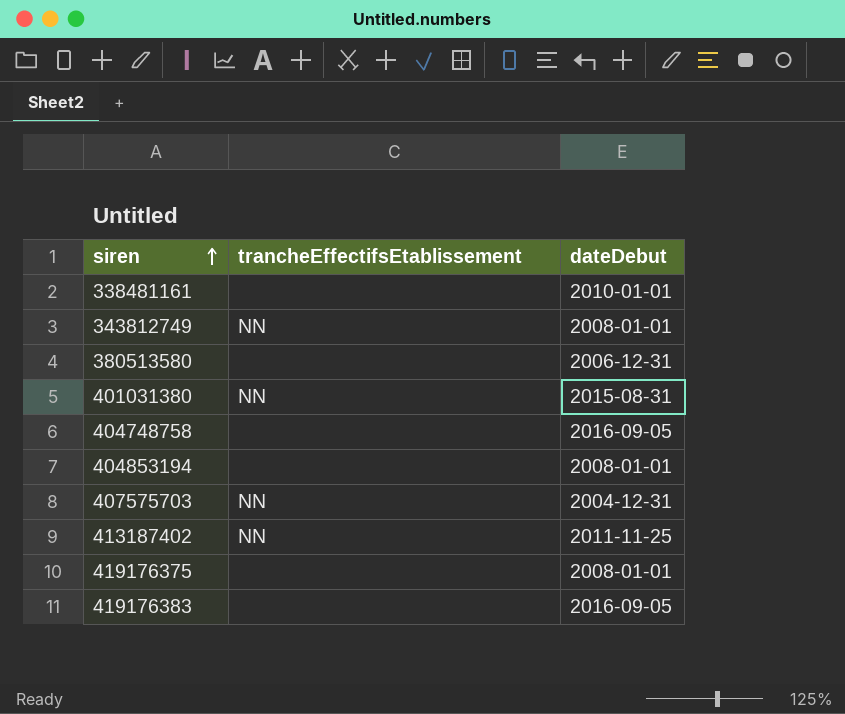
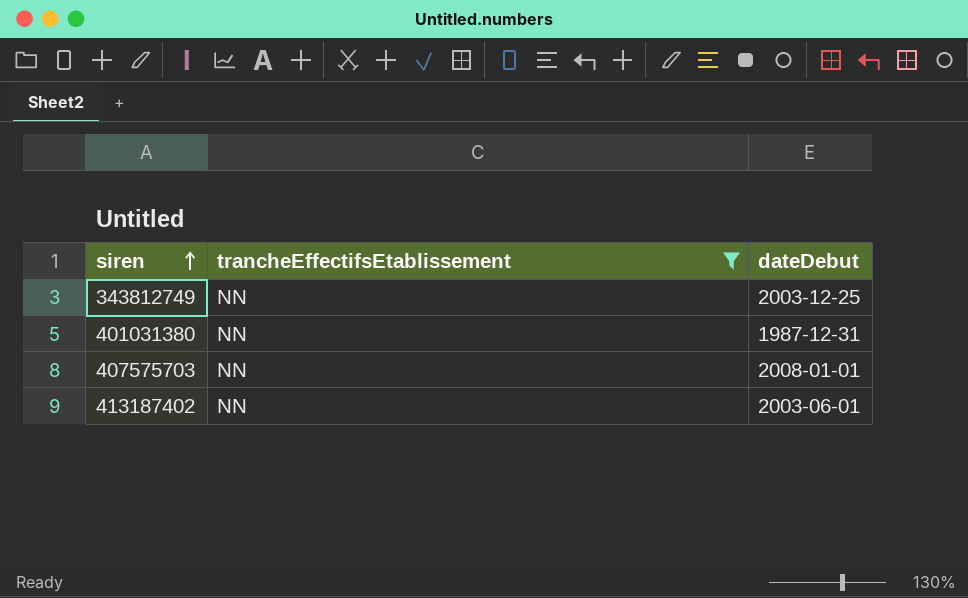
filter: none -> trancheEffectifsEtablissement = NN
343812749 | dateDebut: 2008-01-01 -> 2003-12-25
401031380 | dateDebut: 2015-08-31 -> 1987-12-31
407575703 | dateDebut: 2004-12-31 -> 2008-01-01
413187402 | dateDebut: 2011-11-25 -> 2003-06-01

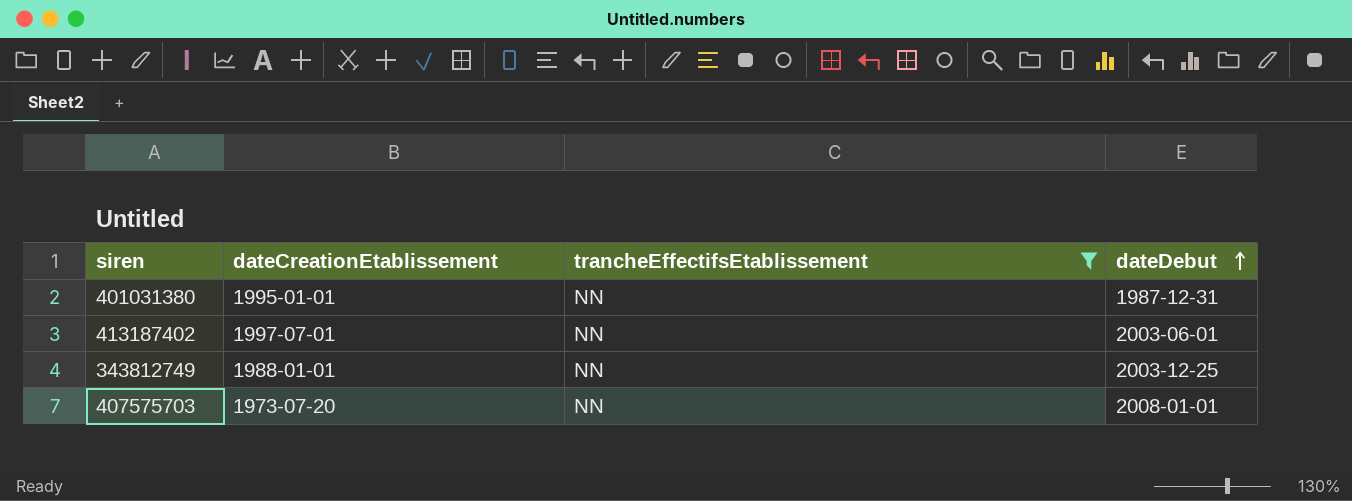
row order: siren ascending -> dateDebut ascending
column dateCreationEtablissement | position: none -> 2

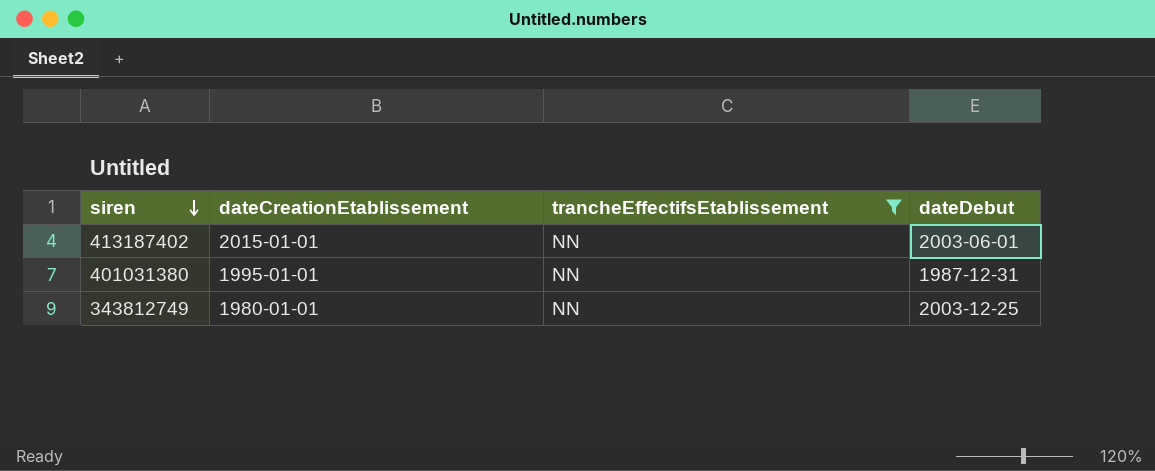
row order: dateDebut ascending -> siren descending
row 407575703: 1973-07-20 | NN | 2008-01-01 -> none
413187402 | dateCreationEtablissement: 1997-07-01 -> 2015-01-01
343812749 | dateCreationEtablissement: 1988-01-01 -> 1980-01-01

